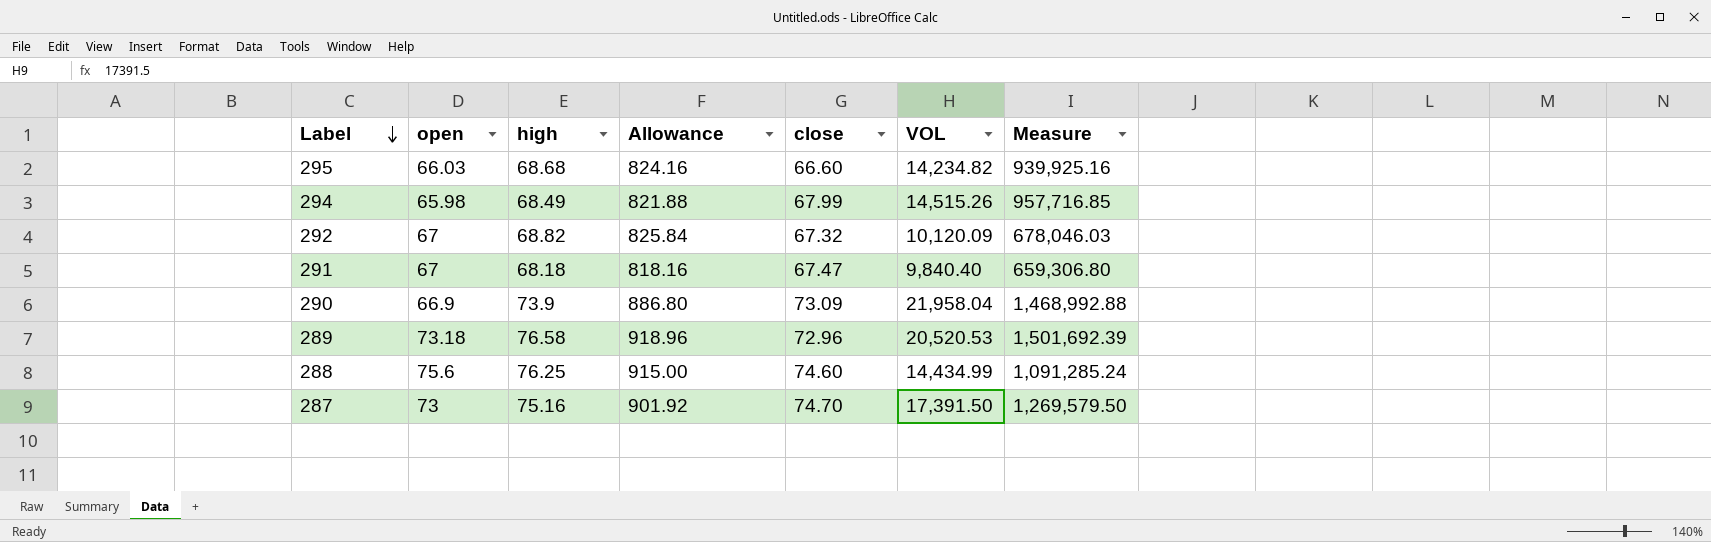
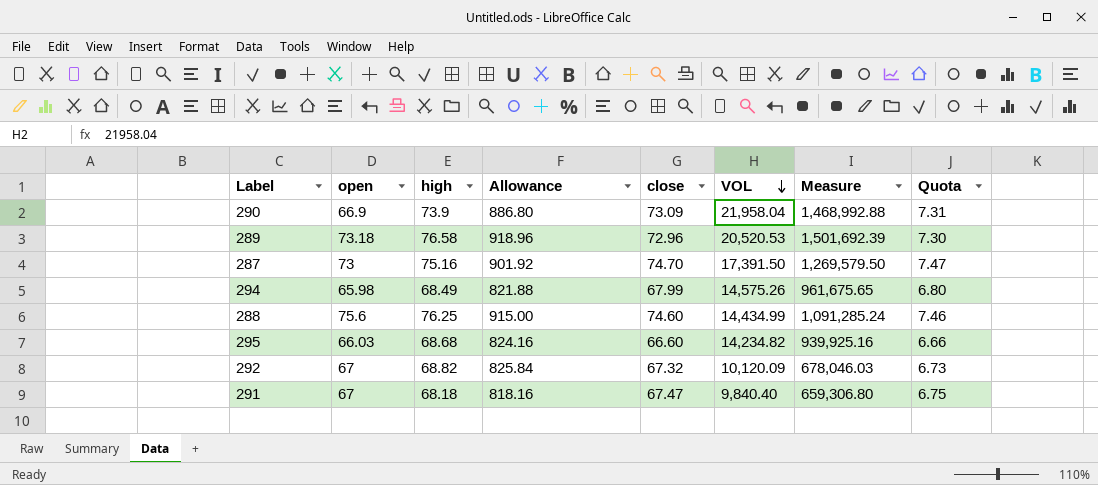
row order: Label descending -> VOL descending
column Quota | formula: none -> [close] * 0.1
294 | VOL: 14,515.26 -> 14,575.26
294 | Measure: 957,716.85 -> 961,675.65

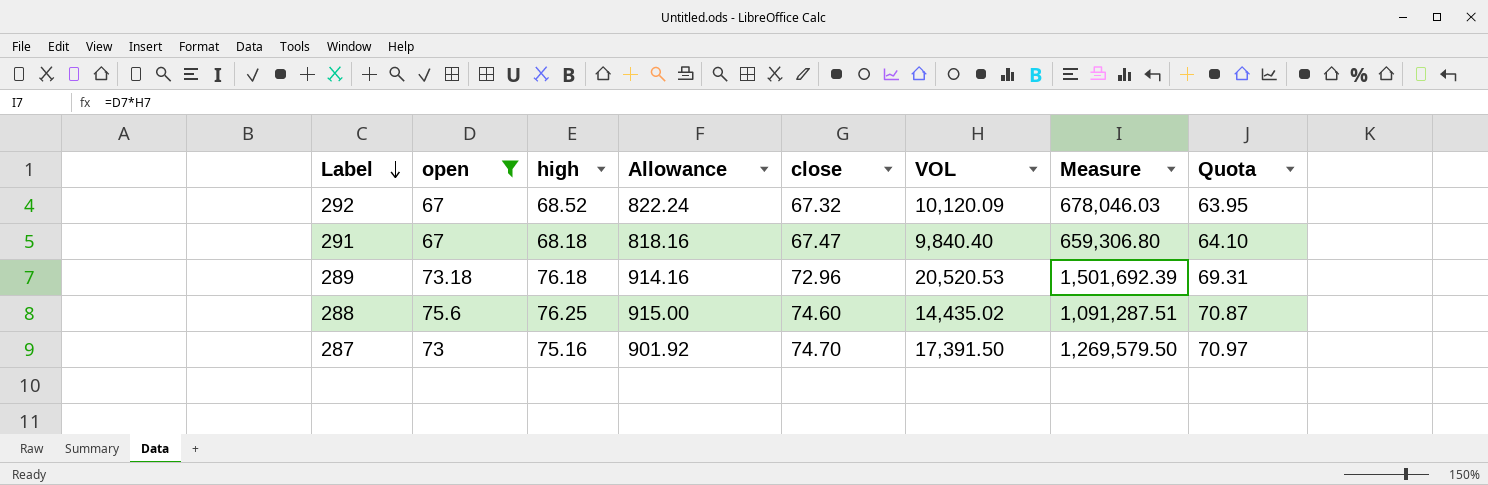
filter: none -> open >= 67
row order: VOL descending -> Label descending
column Quota | formula: [close] * 0.1 -> [close] * 0.95
292 | high: 68.82 -> 68.52
292 | Allowance: 825.84 -> 822.24
289 | high: 76.58 -> 76.18
289 | Allowance: 918.96 -> 914.16
288 | VOL: 14,434.99 -> 14,435.02
288 | Measure: 1,091,285.24 -> 1,091,287.51

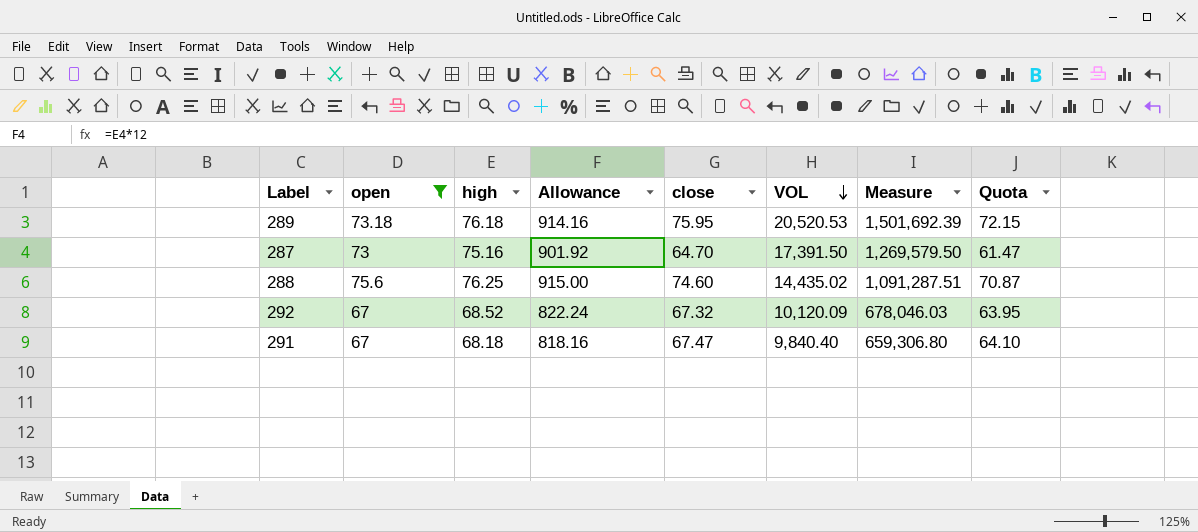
row order: Label descending -> VOL descending
289 | close: 72.96 -> 75.95
289 | Quota: 69.31 -> 72.15
287 | close: 74.70 -> 64.70
287 | Quota: 70.97 -> 61.47

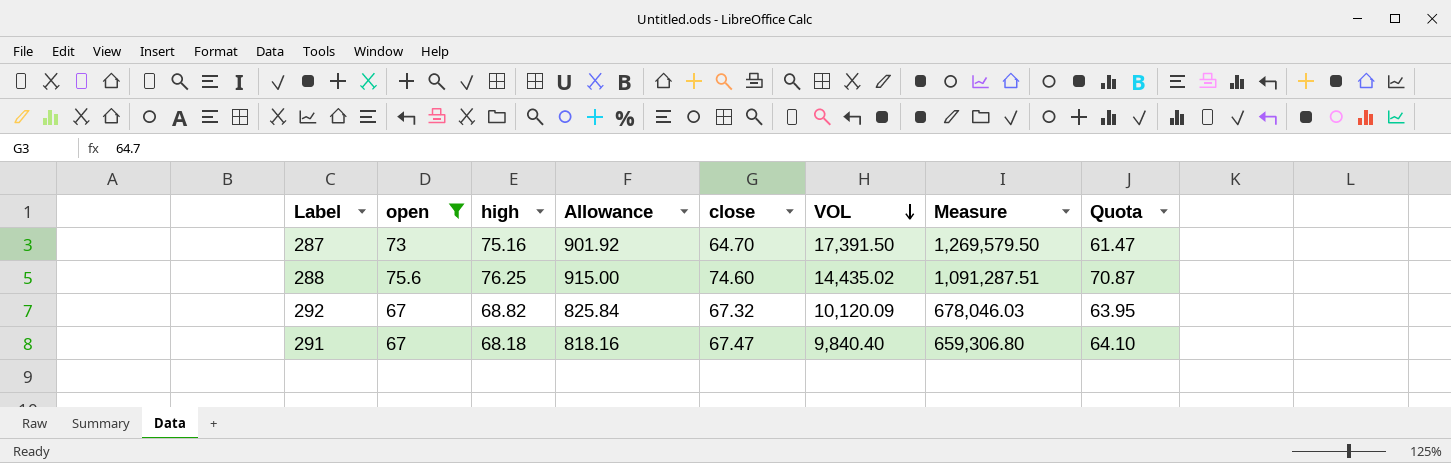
row 289: 73.18 | 76.18 | 914.16 | 75.95 | 20,520.53 | 1,501,692.39 | 72.15 -> none
292 | high: 68.52 -> 68.82
292 | Allowance: 822.24 -> 825.84

